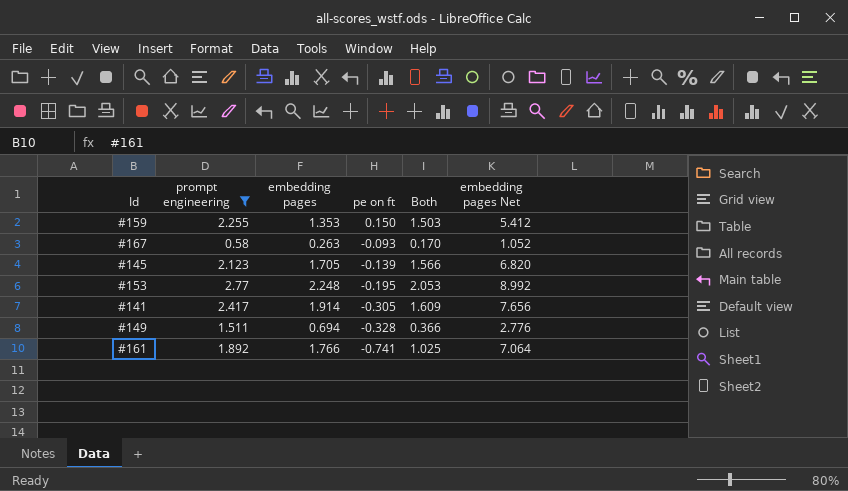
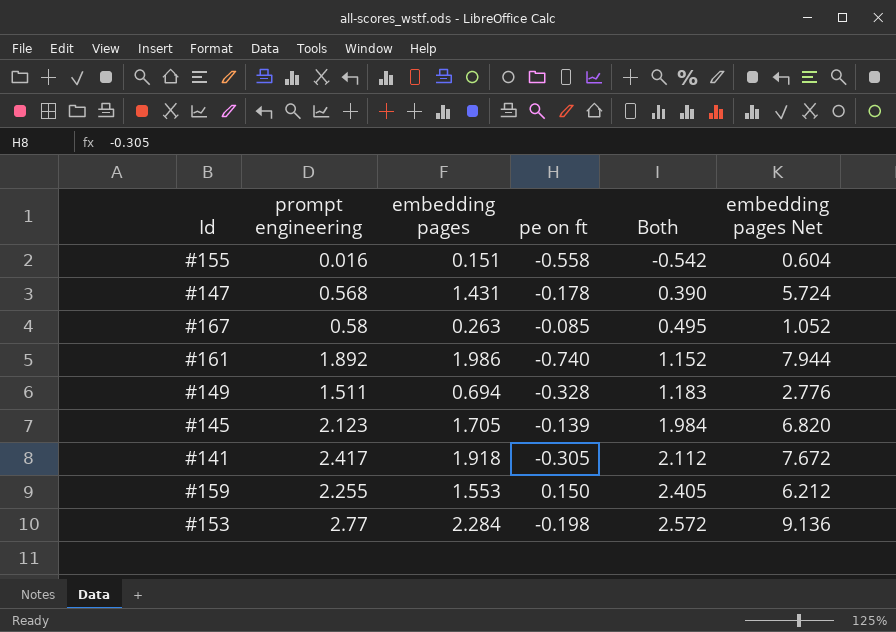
filter: prompt engineering >= 0.58 -> none
row order: pe on ft descending -> Both ascending
column Both | formula: [embedding pages] + [pe on ft] -> [prompt engineering] + [pe on ft]
#167 | pe on ft: -0.093 -> -0.085
#161 | embedding pages: 1.766 -> 1.986
#161 | pe on ft: -0.741 -> -0.740
#161 | embedding pages Net: 7.064 -> 7.944
#141 | embedding pages: 1.914 -> 1.918
#141 | embedding pages Net: 7.656 -> 7.672
#159 | embedding pages: 1.353 -> 1.553
#159 | embedding pages Net: 5.412 -> 6.212
#153 | embedding pages: 2.248 -> 2.284
#153 | pe on ft: -0.195 -> -0.198
#153 | embedding pages Net: 8.992 -> 9.136

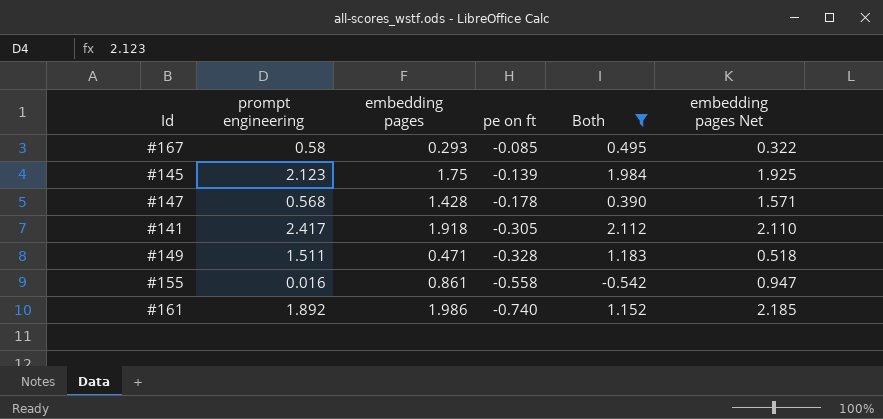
filter: none -> Both <= 2.112
row order: Both ascending -> pe on ft descending
column embedding pages Net | formula: [embedding pages] * 4 -> [embedding pages] * 1.1
#167 | embedding pages: 0.263 -> 0.293
#145 | embedding pages: 1.705 -> 1.75
#147 | embedding pages: 1.431 -> 1.428
#149 | embedding pages: 0.694 -> 0.471
#155 | embedding pages: 0.151 -> 0.861

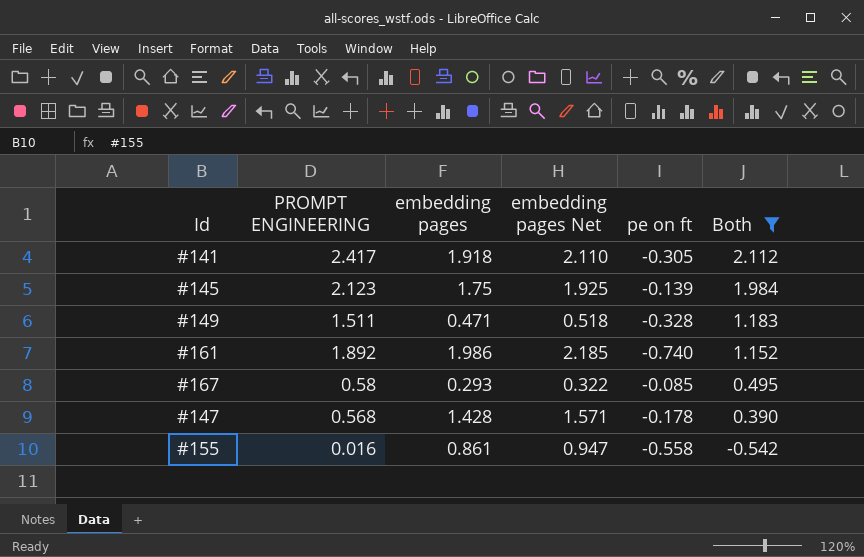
row order: pe on ft descending -> Both descending
column name: prompt engineering -> PROMPT ENGINEERING
column embedding pages Net | position: 6 -> 4

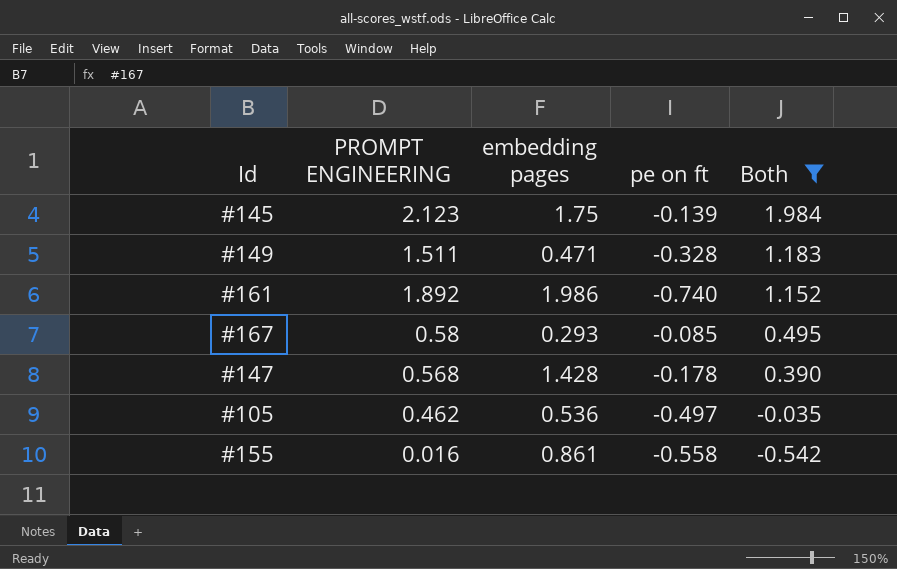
column embedding pages Net | formula: [embedding pages] * 1.1 -> none
row #141: 2.417 | 1.918 | 2.110 | -0.305 | 2.112 -> none
row #105: none -> 0.462 | 0.536 | -0.497 | -0.035

